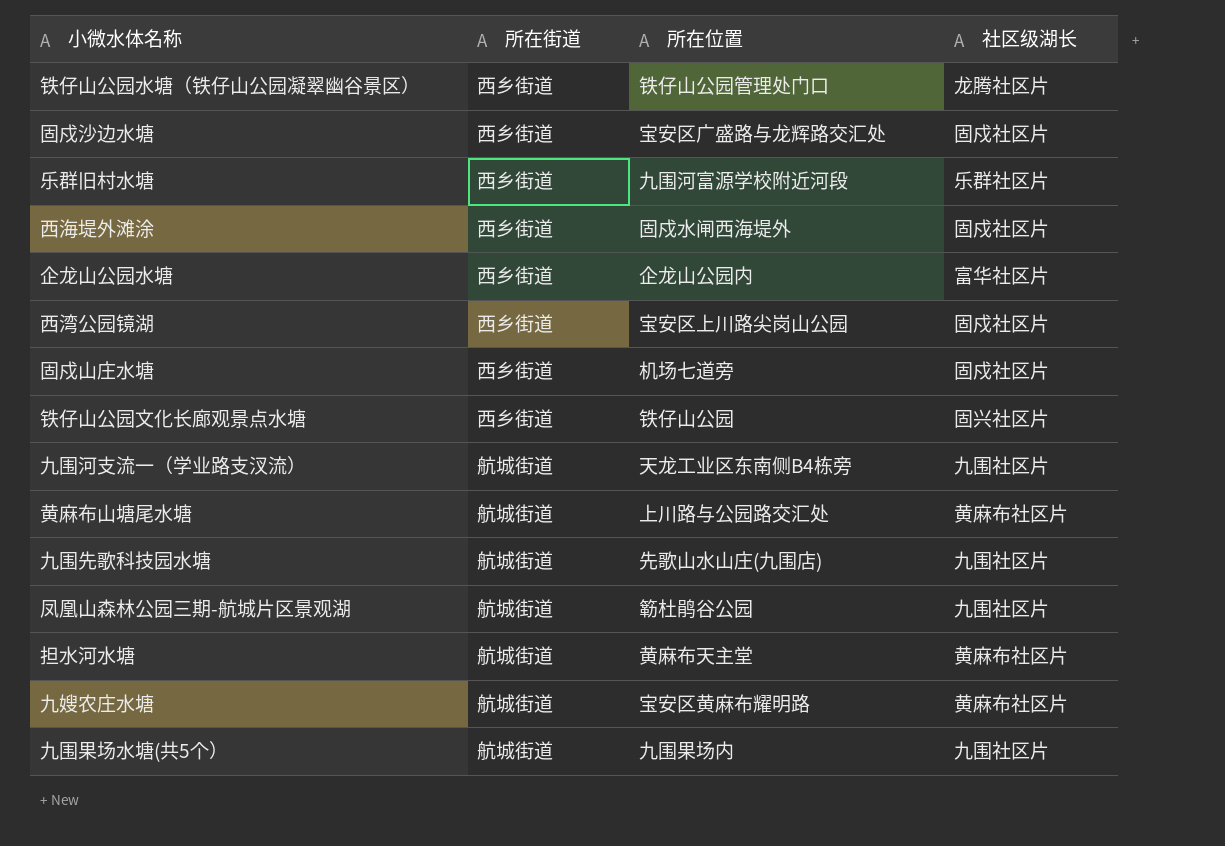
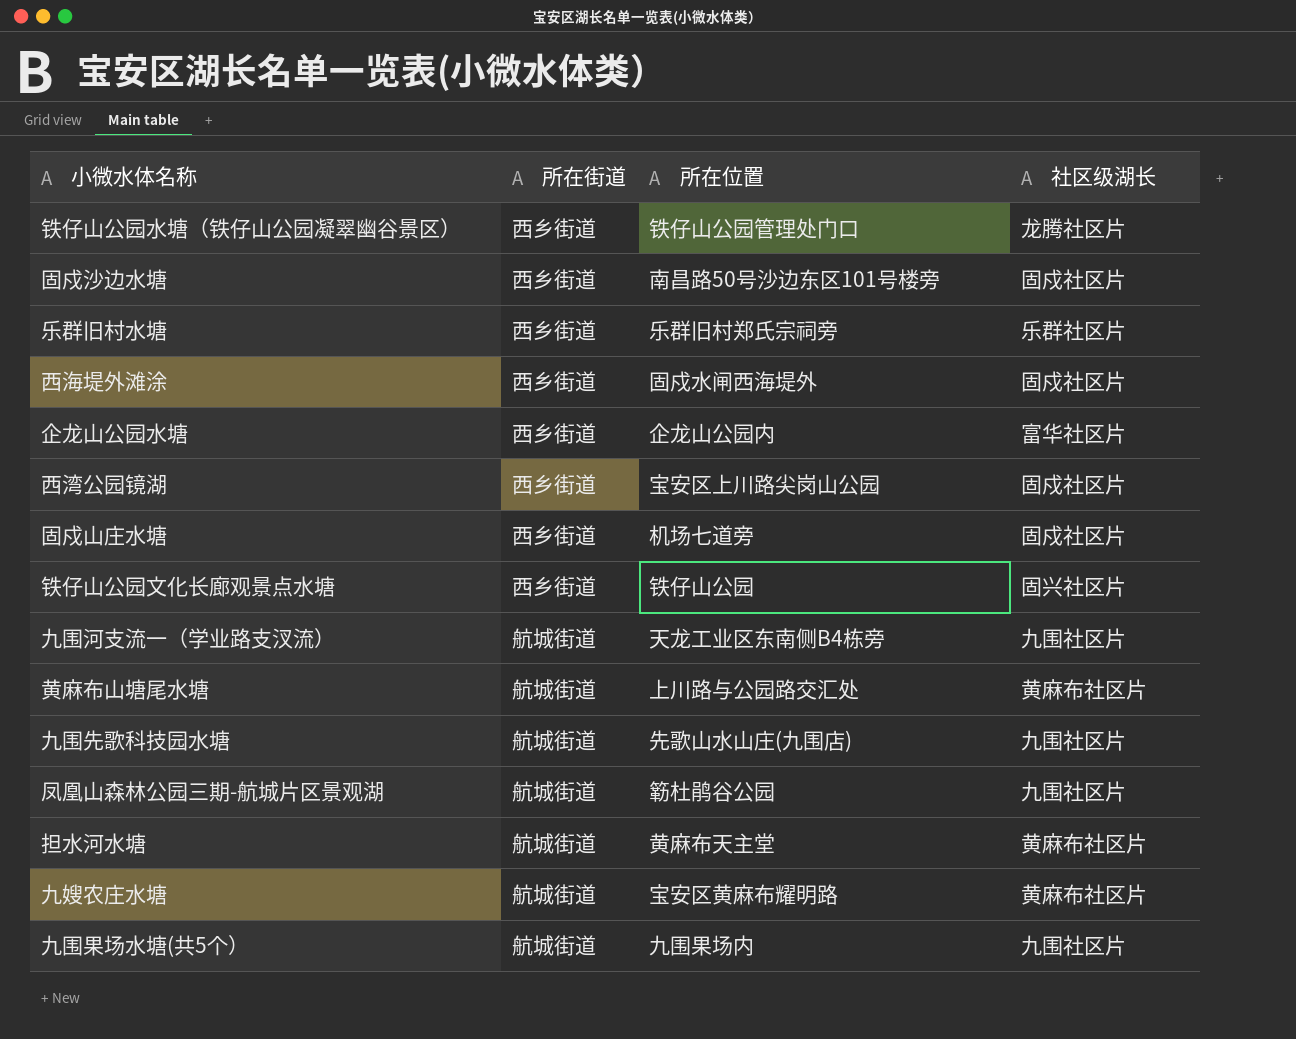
固戍沙边水塘 | 所在位置: 宝安区广盛路与龙辉路交汇处 -> 南昌路50号沙边东区101号楼旁
乐群旧村水塘 | 所在位置: 九围河富源学校附近河段 -> 乐群旧村郑氏宗祠旁

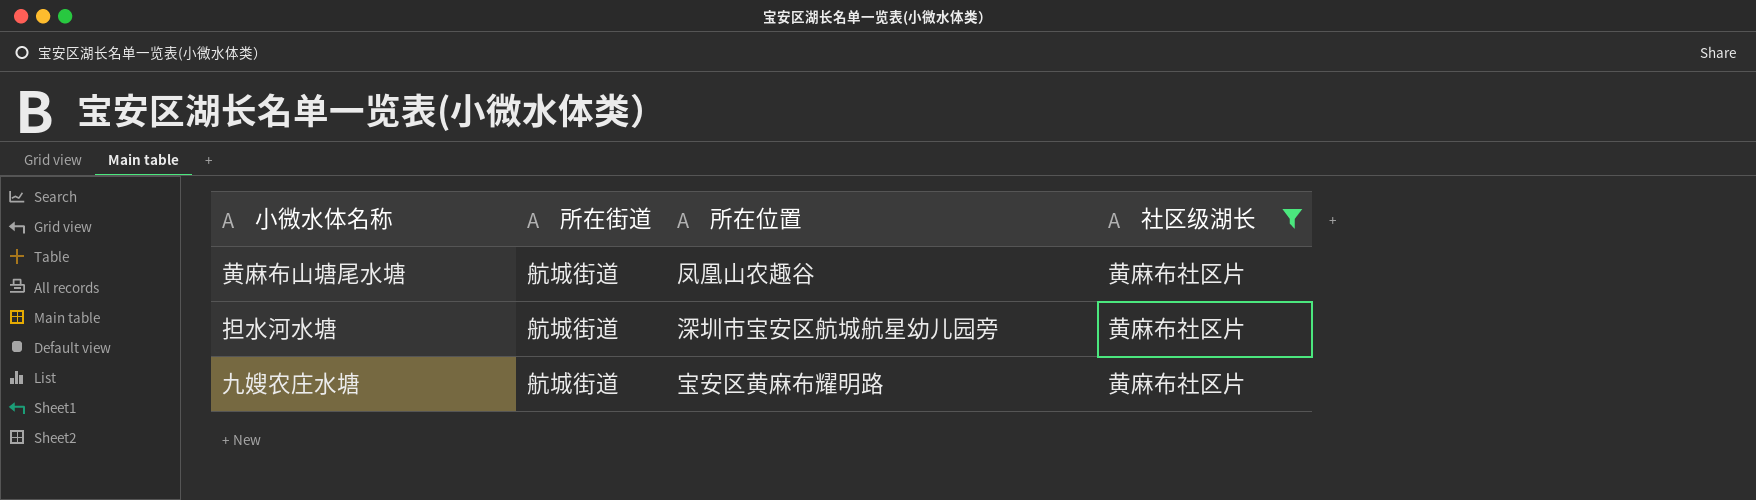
filter: none -> 社区级湖长 = 黄麻布社区片
黄麻布山塘尾水塘 | 所在位置: 上川路与公园路交汇处 -> 凤凰山农趣谷
担水河水塘 | 所在位置: 黄麻布天主堂 -> 深圳市宝安区航城航星幼儿园旁

